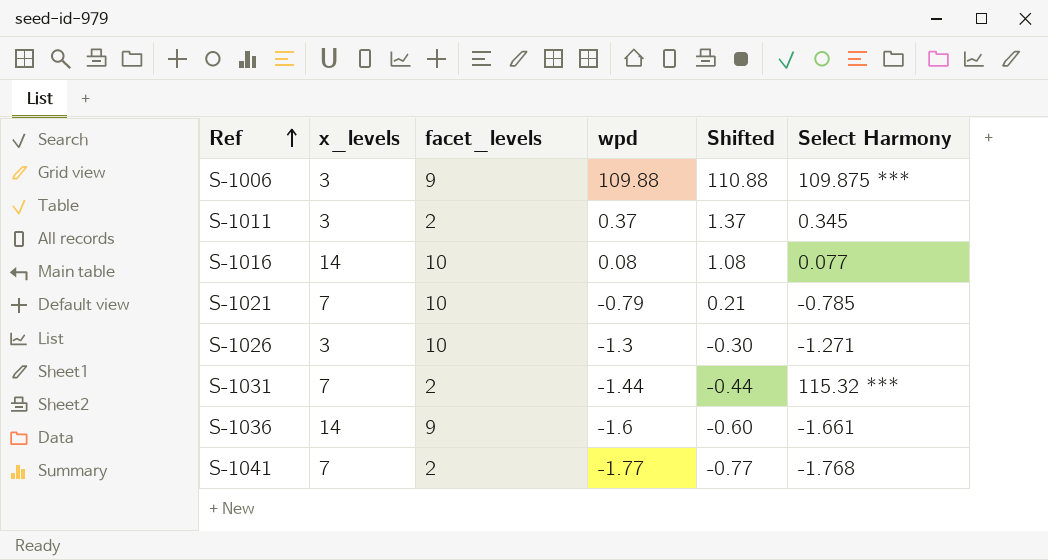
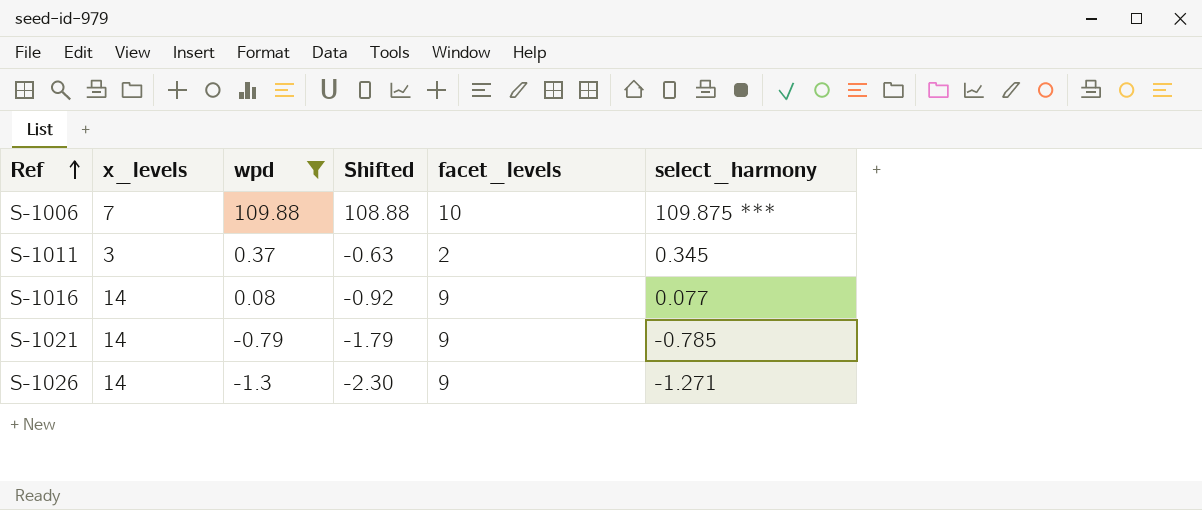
filter: none -> wpd >= -1.3
column Shifted | formula: [wpd] + 1 -> [wpd] - 1
column facet_levels | position: 3 -> 5
column name: Select Harmony -> select_harmony
S-1006 | x_levels: 3 -> 7
S-1006 | facet_levels: 9 -> 10
S-1016 | facet_levels: 10 -> 9
S-1021 | x_levels: 7 -> 14
S-1021 | facet_levels: 10 -> 9
S-1026 | x_levels: 3 -> 14
S-1026 | facet_levels: 10 -> 9

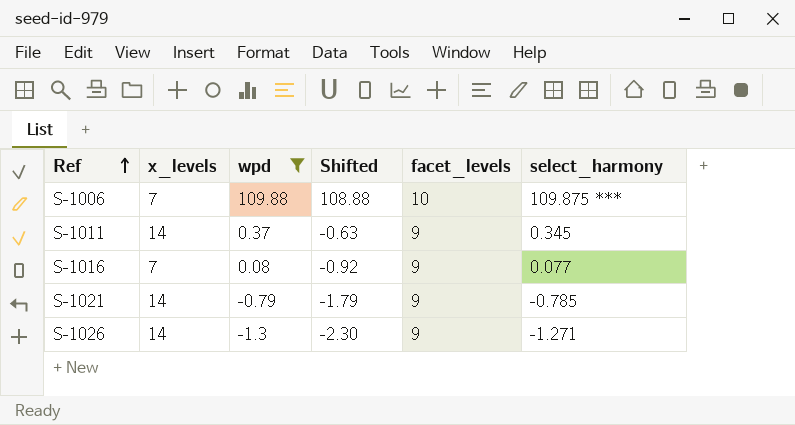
S-1011 | x_levels: 3 -> 14
S-1011 | facet_levels: 2 -> 9
S-1016 | x_levels: 14 -> 7

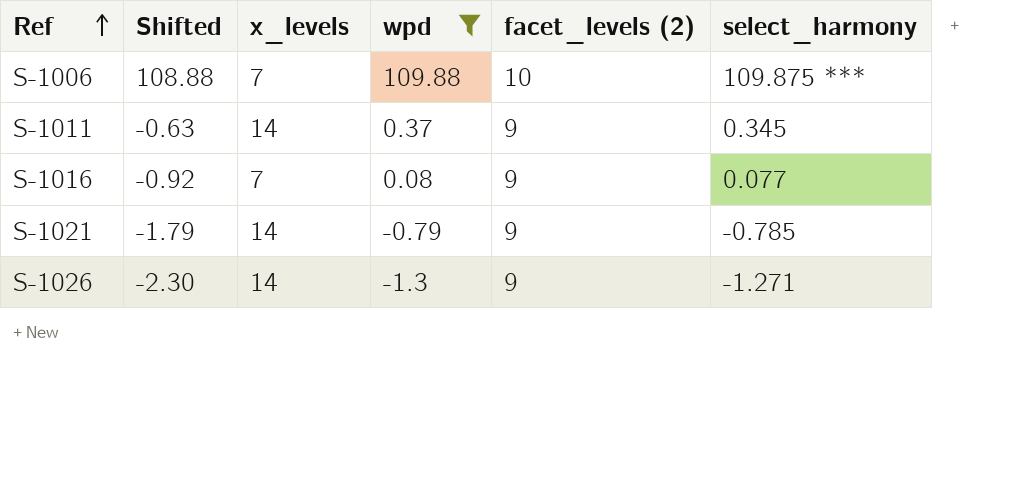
column Shifted | position: 4 -> 2
column name: facet_levels -> facet_levels (2)

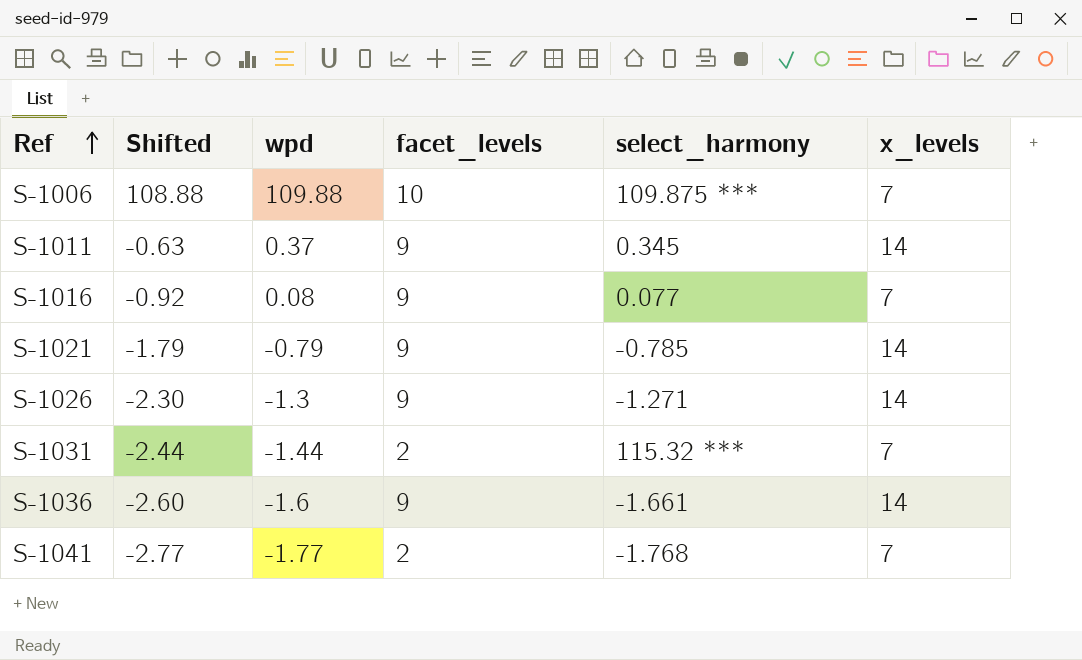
filter: wpd >= -1.3 -> none
column name: facet_levels (2) -> facet_levels
column x_levels | position: 3 -> 6

